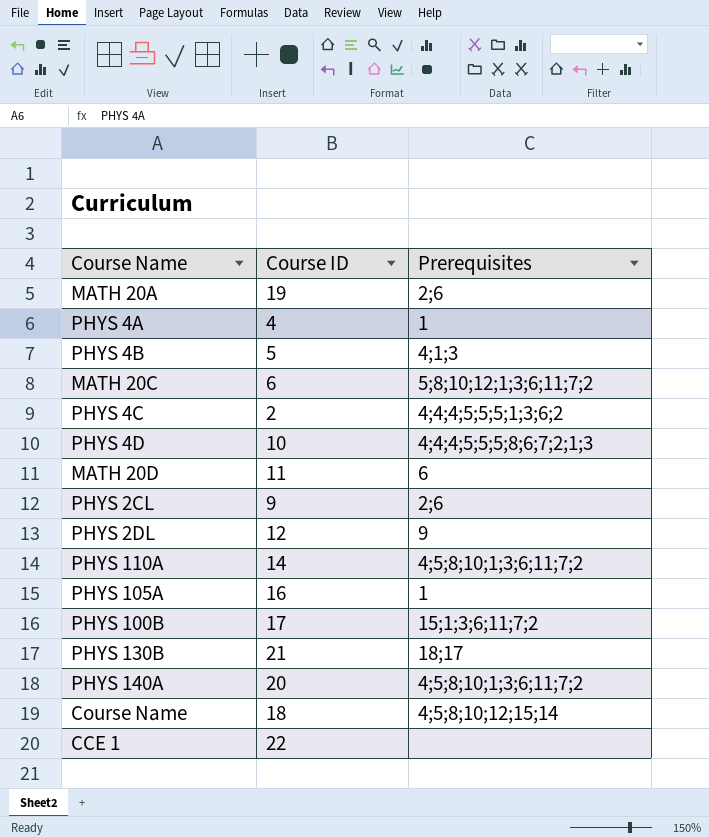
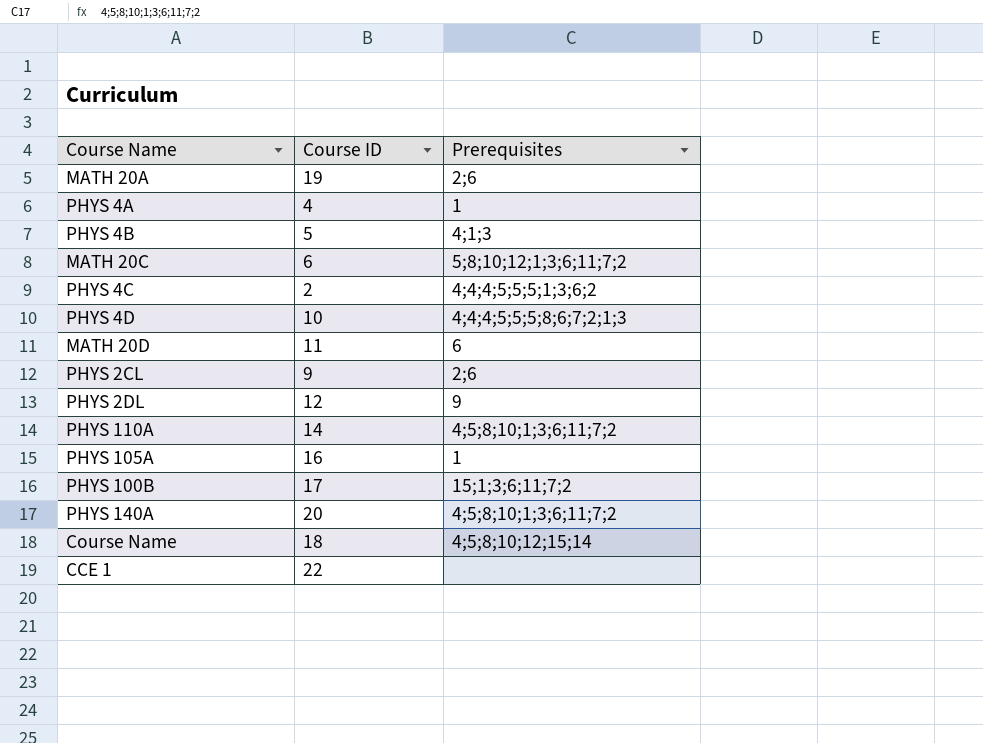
row PHYS 130B: 21 | 18;17 -> none

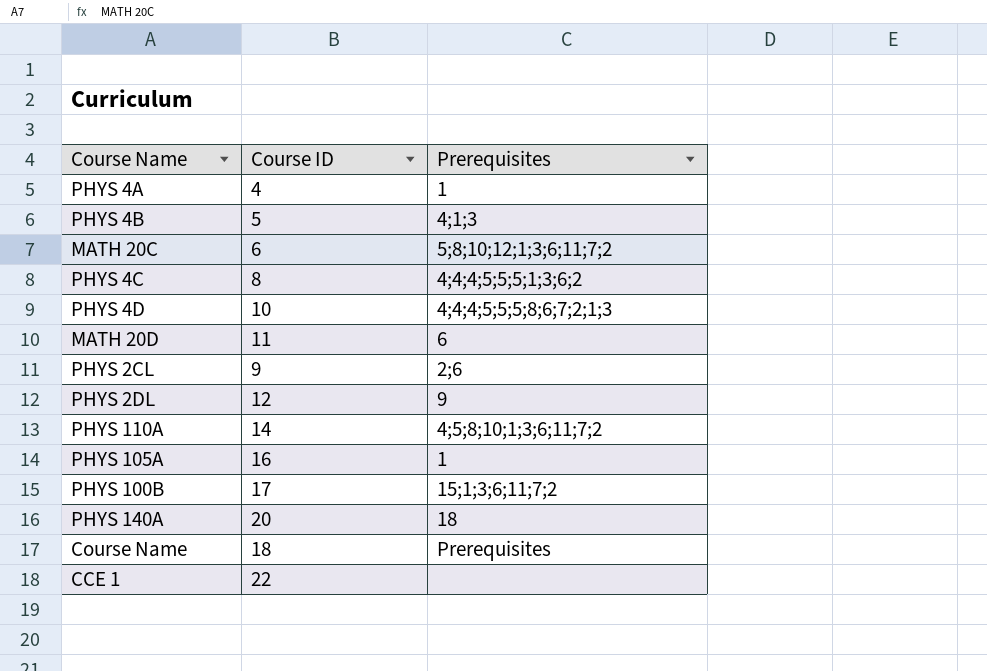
row MATH 20A: 19 | 2;6 -> none
PHYS 4C | Course ID: 2 -> 8
PHYS 140A | Prerequisites: 4;5;8;10;1;3;6;11;7;2 -> 18
Course Name | Prerequisites: 4;5;8;10;12;15;14 -> Prerequisites

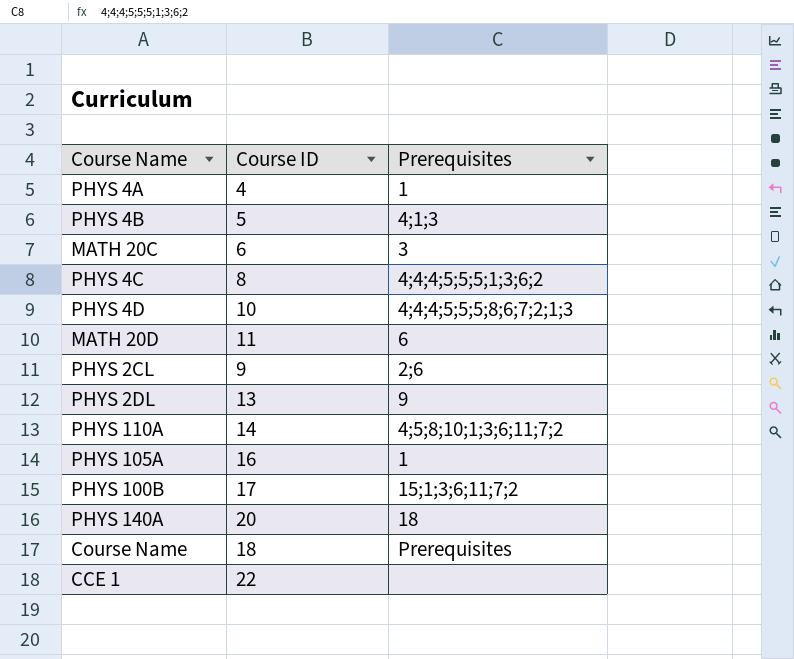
MATH 20C | Prerequisites: 5;8;10;12;1;3;6;11;7;2 -> 3
PHYS 2DL | Course ID: 12 -> 13

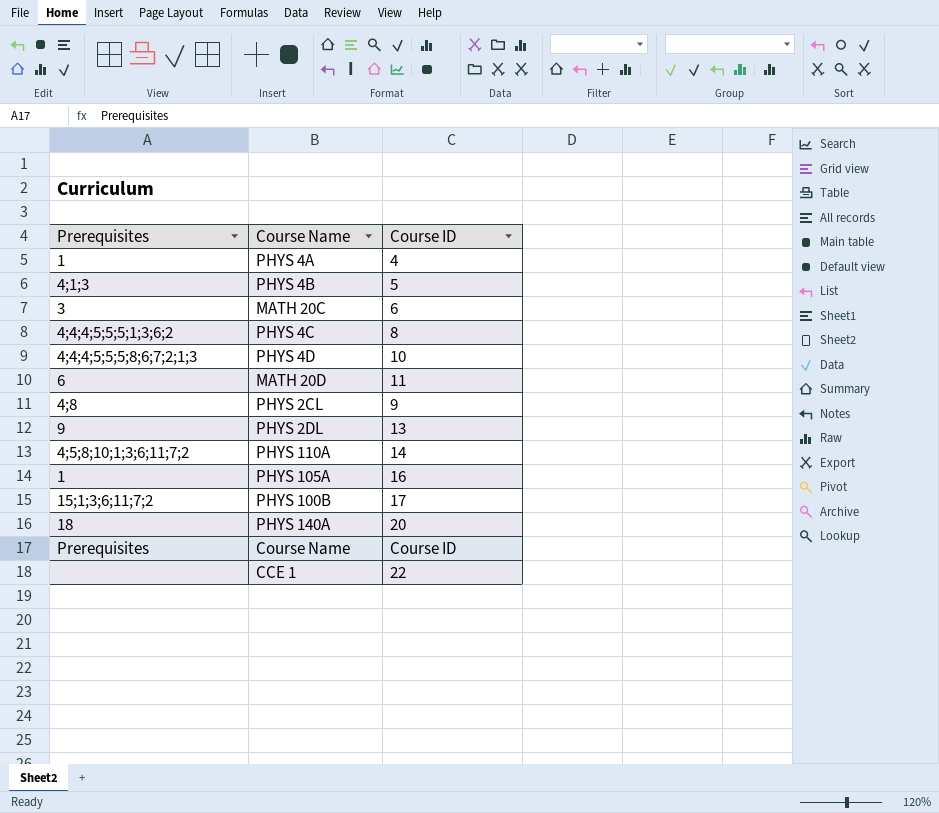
column Prerequisites | position: 3 -> 1
PHYS 2CL | Prerequisites: 2;6 -> 4;8
Course Name | Course ID: 18 -> Course ID

